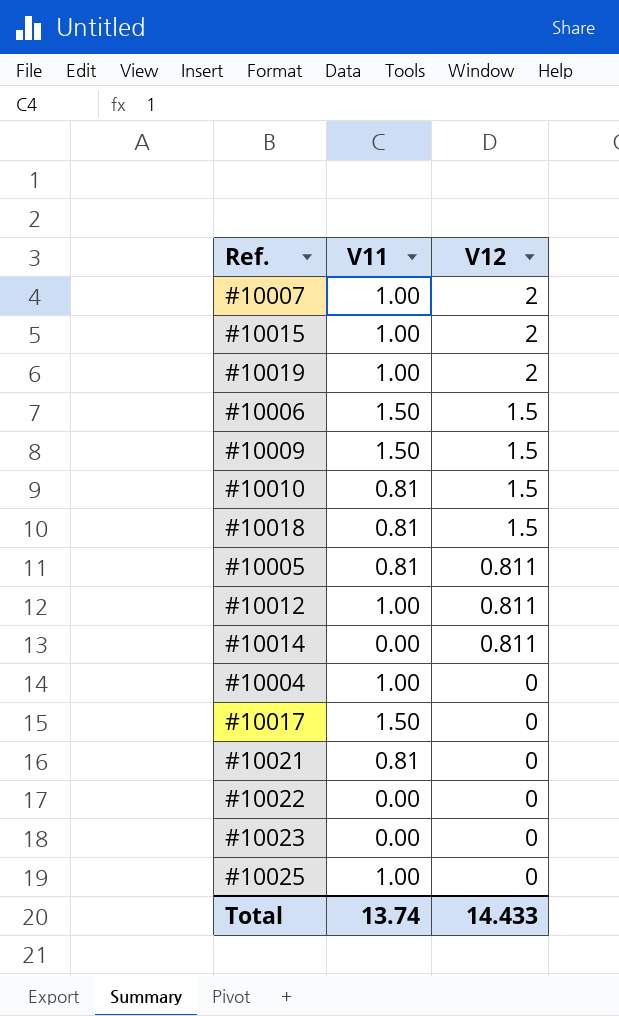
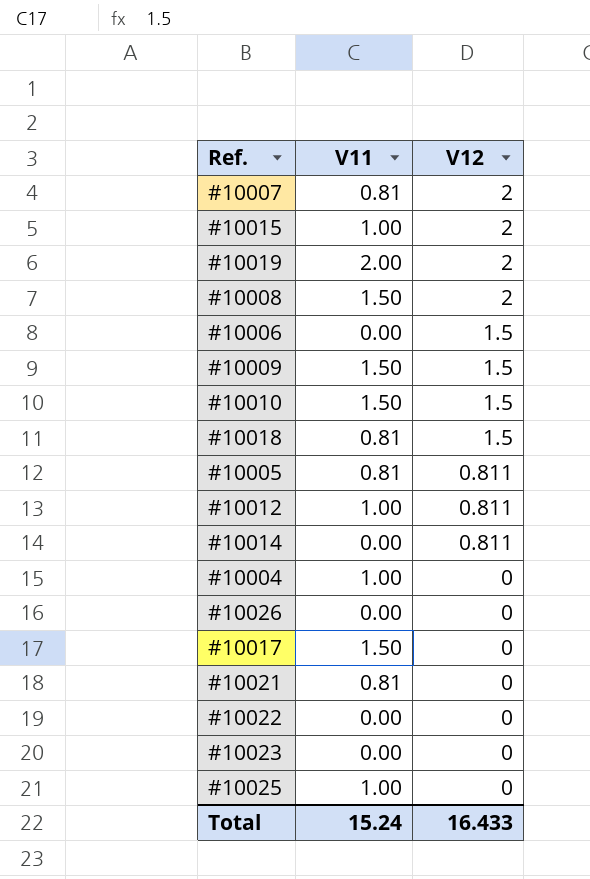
#10007 | V11: 1.00 -> 0.81
#10019 | V11: 1.00 -> 2.00
row #10008: none -> 1.50 | 2
#10006 | V11: 1.50 -> 0.00
#10010 | V11: 0.81 -> 1.50
row #10026: none -> 0.00 | 0
Total | V11: 13.74 -> 15.24
Total | V12: 14.433 -> 16.433

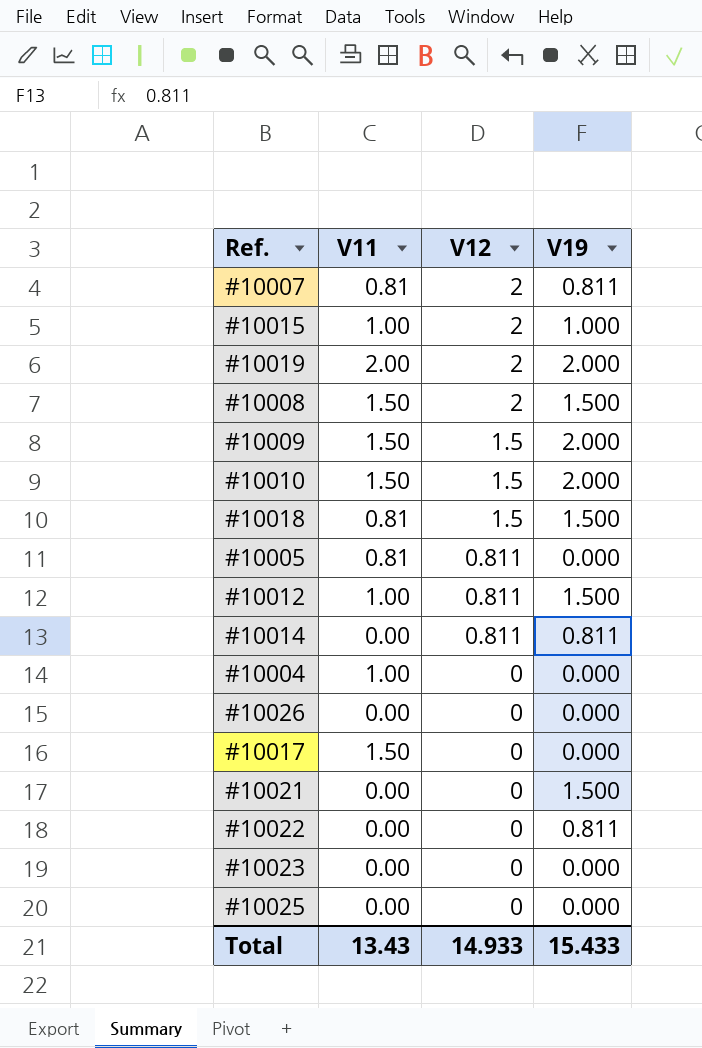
column V19 | position: none -> 4
row #10006: 0.00 | 1.5 -> none
#10021 | V11: 0.81 -> 0.00
#10025 | V11: 1.00 -> 0.00
Total | V11: 15.24 -> 13.43
Total | V12: 16.433 -> 14.933

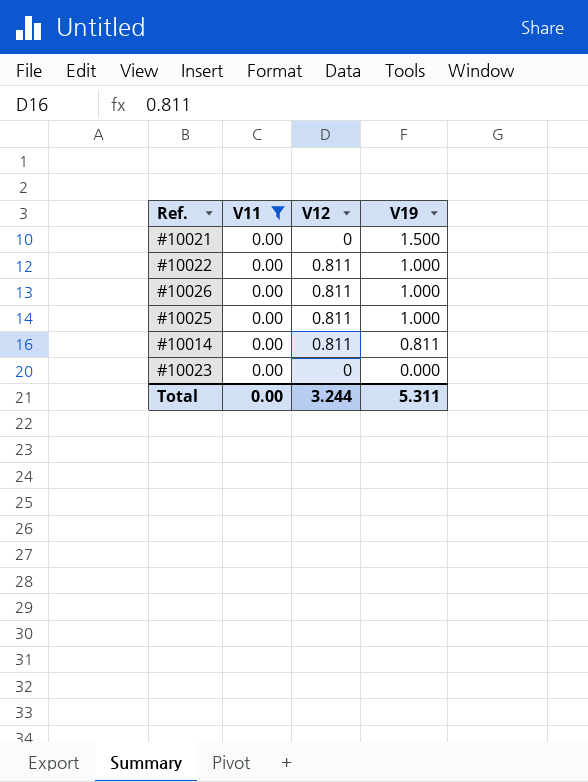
filter: none -> V11 = 0.00
row order: V12 descending -> V19 descending
#10022 | V12: 0 -> 0.811
#10022 | V19: 0.811 -> 1.000
#10026 | V12: 0 -> 0.811
#10026 | V19: 0.000 -> 1.000
#10025 | V12: 0 -> 0.811
#10025 | V19: 0.000 -> 1.000
Total | V11: 13.43 -> 0.00
Total | V12: 14.933 -> 3.244
Total | V19: 15.433 -> 5.311

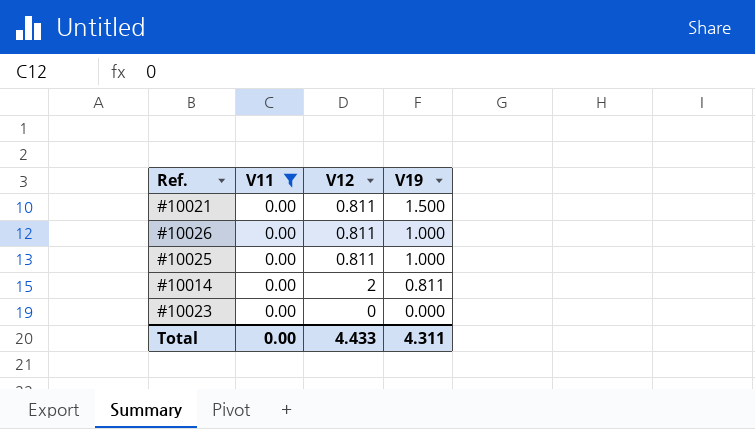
row #10022: 0.00 | 0.811 | 1.000 -> none
#10021 | V12: 0 -> 0.811
#10014 | V12: 0.811 -> 2
Total | V12: 3.244 -> 4.433
Total | V19: 5.311 -> 4.311

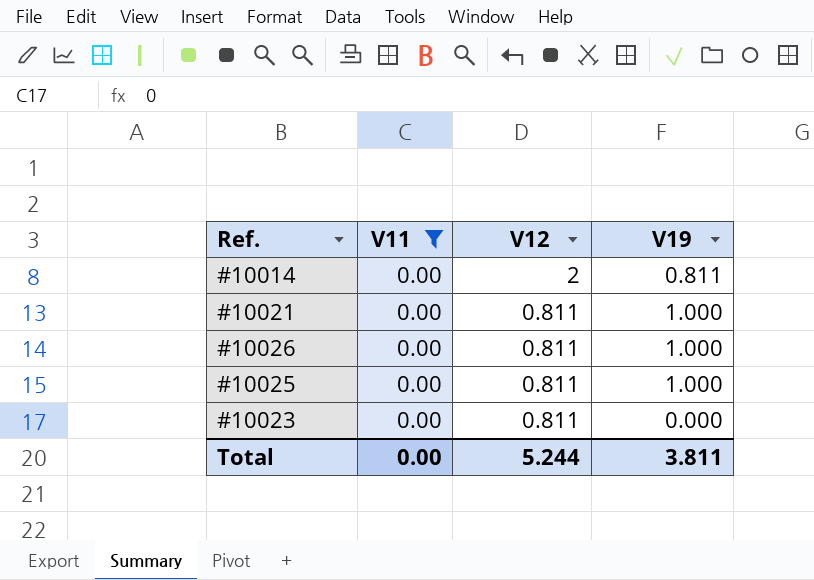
row order: V19 descending -> V12 descending
#10021 | V19: 1.500 -> 1.000
#10023 | V12: 0 -> 0.811
Total | V12: 4.433 -> 5.244
Total | V19: 4.311 -> 3.811

